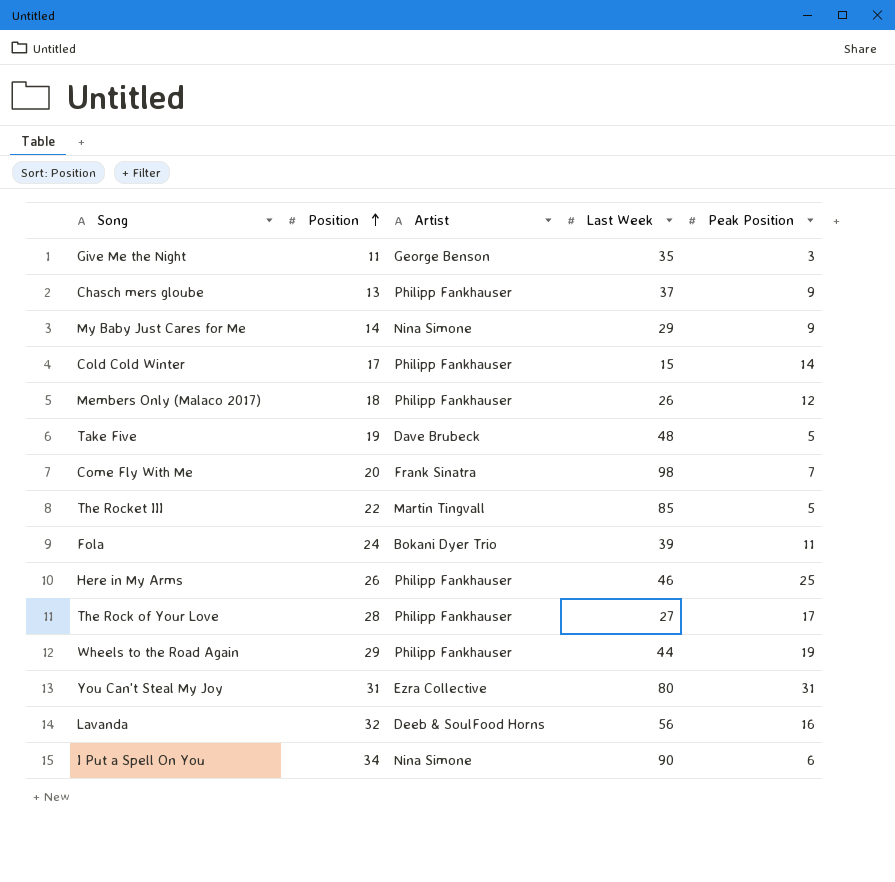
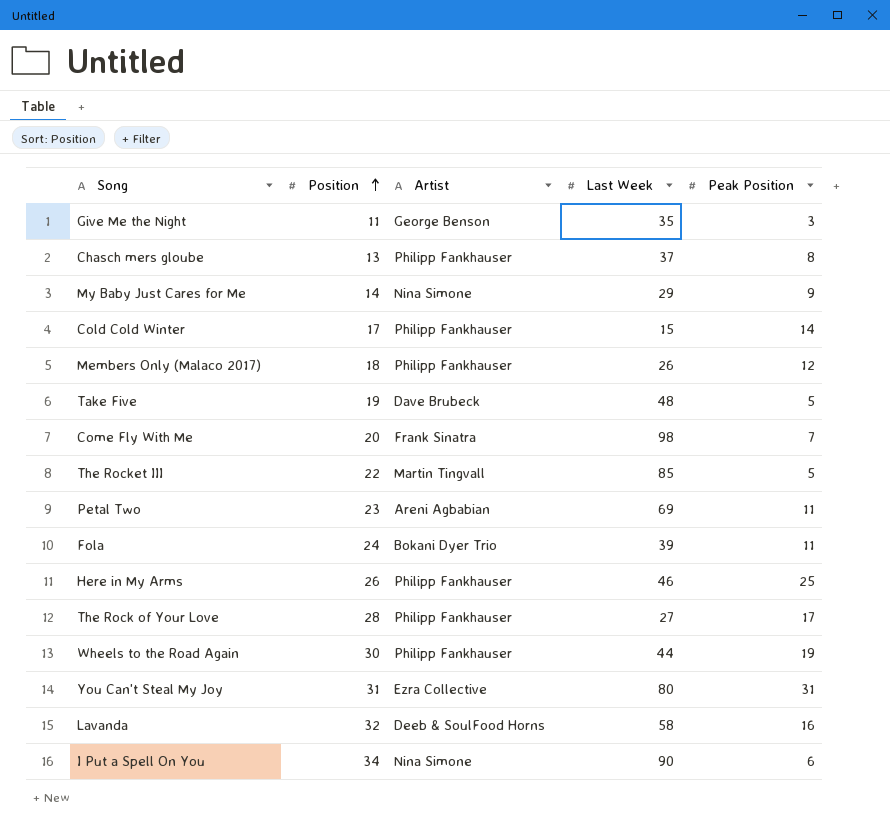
Chasch mers gloube | Peak Position: 9 -> 8
row Petal Two: none -> 23 | Areni Agbabian | 69 | 11
Wheels to the Road Again | Position: 29 -> 30
Lavanda | Last Week: 56 -> 58

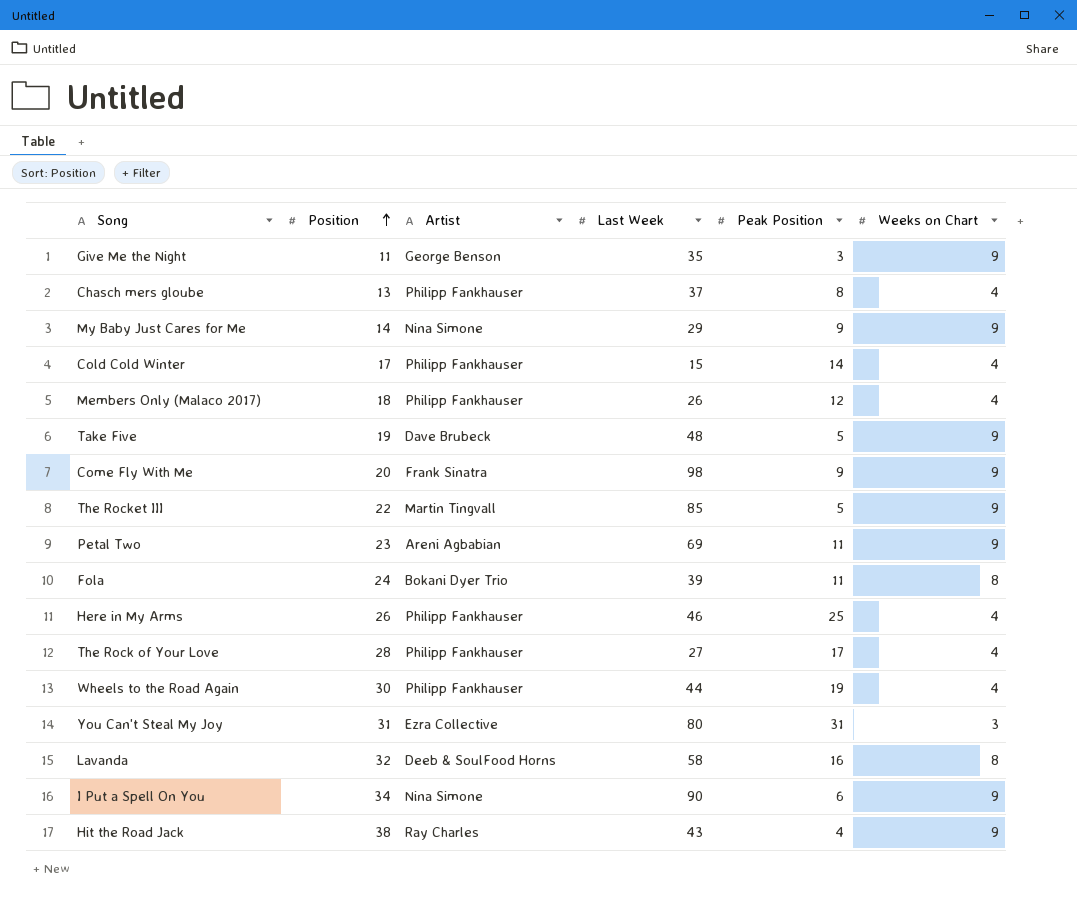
column Weeks on Chart | position: none -> 6
Come Fly With Me | Peak Position: 7 -> 9
row Hit the Road Jack: none -> 38 | Ray Charles | 43 | 4 | 9

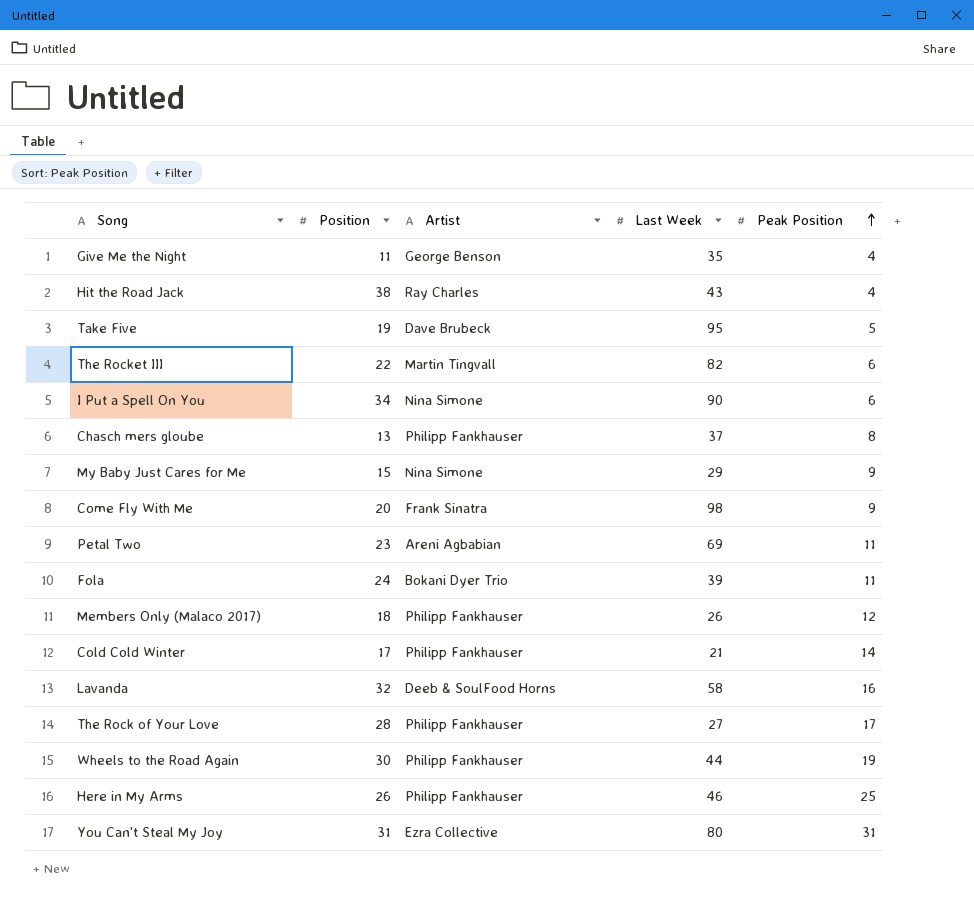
row order: Position ascending -> Peak Position ascending
column Weeks on Chart | position: 6 -> none
Give Me the Night | Peak Position: 3 -> 4
Take Five | Last Week: 48 -> 95
The Rocket III | Last Week: 85 -> 82
The Rocket III | Peak Position: 5 -> 6
My Baby Just Cares for Me | Position: 14 -> 15
Cold Cold Winter | Last Week: 15 -> 21

